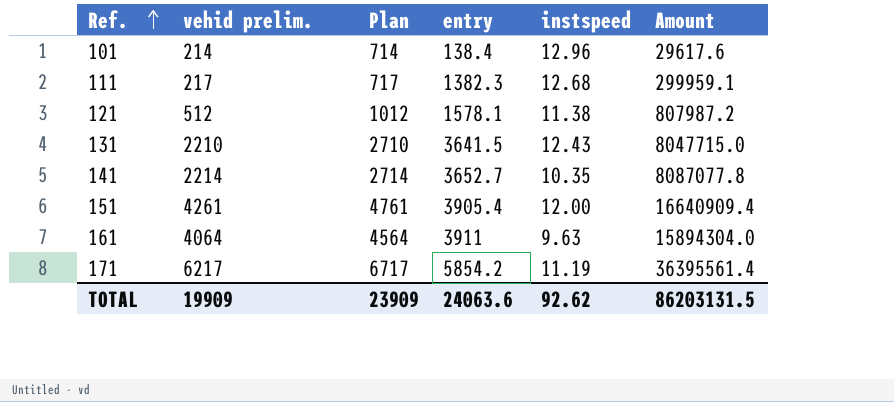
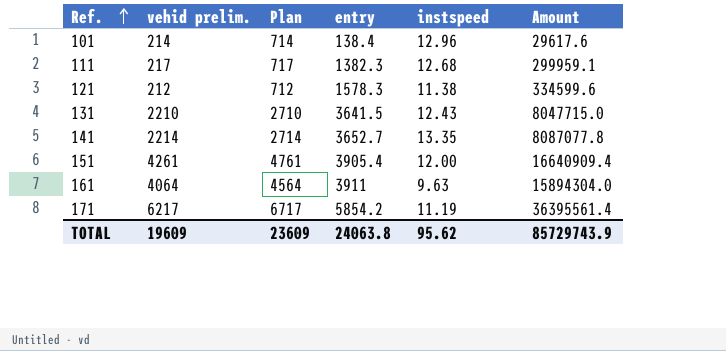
121 | vehid prelim.: 512 -> 212
121 | Plan: 1012 -> 712
121 | entry: 1578.1 -> 1578.3
121 | Amount: 807987.2 -> 334599.6
141 | instspeed: 10.35 -> 13.35
TOTAL | vehid prelim.: 19909 -> 19609
TOTAL | Plan: 23909 -> 23609
TOTAL | entry: 24063.6 -> 24063.8
TOTAL | instspeed: 92.62 -> 95.62
TOTAL | Amount: 86203131.5 -> 85729743.9

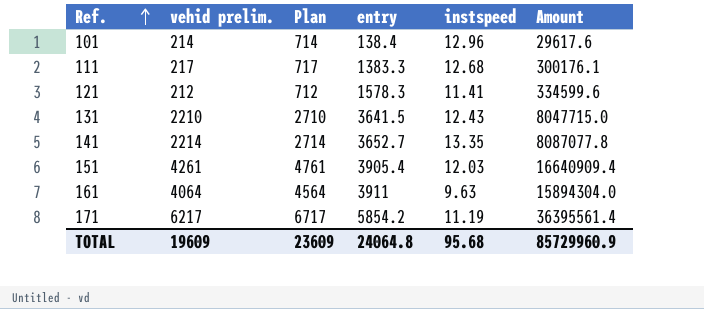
111 | entry: 1382.3 -> 1383.3
111 | Amount: 299959.1 -> 300176.1
121 | instspeed: 11.38 -> 11.41
151 | instspeed: 12.00 -> 12.03
TOTAL | entry: 24063.8 -> 24064.8
TOTAL | instspeed: 95.62 -> 95.68
TOTAL | Amount: 85729743.9 -> 85729960.9

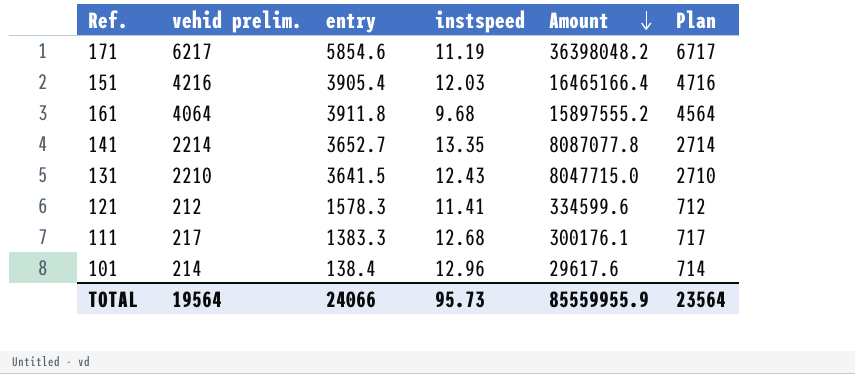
row order: Ref. ascending -> Amount descending
column Plan | position: 3 -> 6
171 | entry: 5854.2 -> 5854.6
171 | Amount: 36395561.4 -> 36398048.2
151 | vehid prelim.: 4261 -> 4216
151 | Amount: 16640909.4 -> 16465166.4
151 | Plan: 4761 -> 4716
161 | entry: 3911 -> 3911.8
161 | instspeed: 9.63 -> 9.68
161 | Amount: 15894304.0 -> 15897555.2
TOTAL | vehid prelim.: 19609 -> 19564
TOTAL | entry: 24064.8 -> 24066
TOTAL | instspeed: 95.68 -> 95.73
TOTAL | Amount: 85729960.9 -> 85559955.9
TOTAL | Plan: 23609 -> 23564

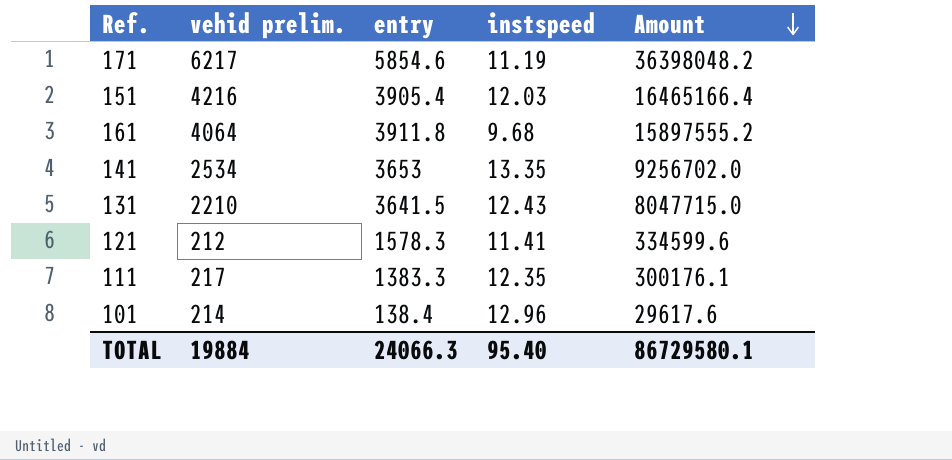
column Plan | formula: [vehid prelim.] + 500 -> none
141 | vehid prelim.: 2214 -> 2534
141 | entry: 3652.7 -> 3653
141 | Amount: 8087077.8 -> 9256702.0
111 | instspeed: 12.68 -> 12.35
TOTAL | vehid prelim.: 19564 -> 19884
TOTAL | entry: 24066 -> 24066.3
TOTAL | instspeed: 95.73 -> 95.40
TOTAL | Amount: 85559955.9 -> 86729580.1

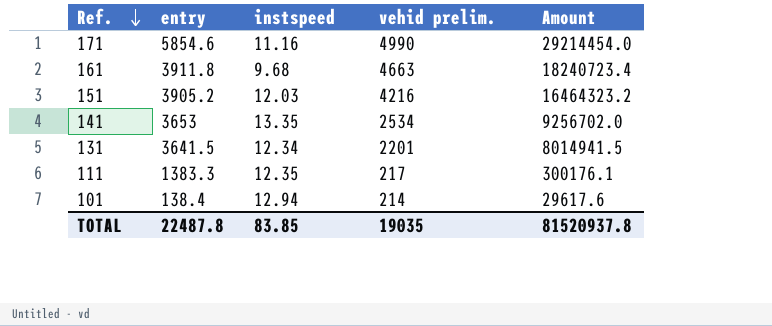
row order: Amount descending -> Ref. descending
column vehid prelim. | position: 2 -> 4
row 121: 212 | 1578.3 | 11.41 | 334599.6 -> none
171 | instspeed: 11.19 -> 11.16
171 | vehid prelim.: 6217 -> 4990
171 | Amount: 36398048.2 -> 29214454.0
161 | vehid prelim.: 4064 -> 4663
161 | Amount: 15897555.2 -> 18240723.4
151 | entry: 3905.4 -> 3905.2
151 | Amount: 16465166.4 -> 16464323.2
131 | instspeed: 12.43 -> 12.34
131 | vehid prelim.: 2210 -> 2201
131 | Amount: 8047715.0 -> 8014941.5
101 | instspeed: 12.96 -> 12.94
TOTAL | entry: 24066.3 -> 22487.8
TOTAL | instspeed: 95.40 -> 83.85
TOTAL | vehid prelim.: 19884 -> 19035
TOTAL | Amount: 86729580.1 -> 81520937.8

